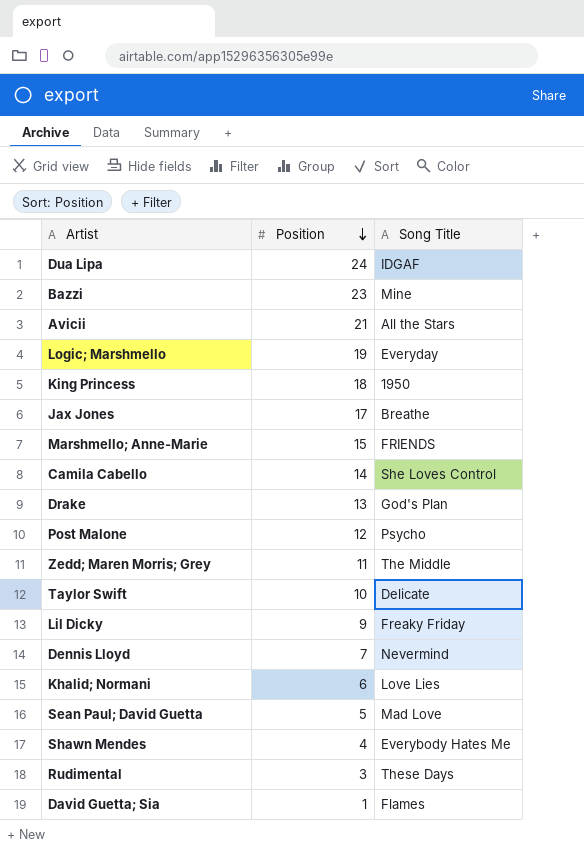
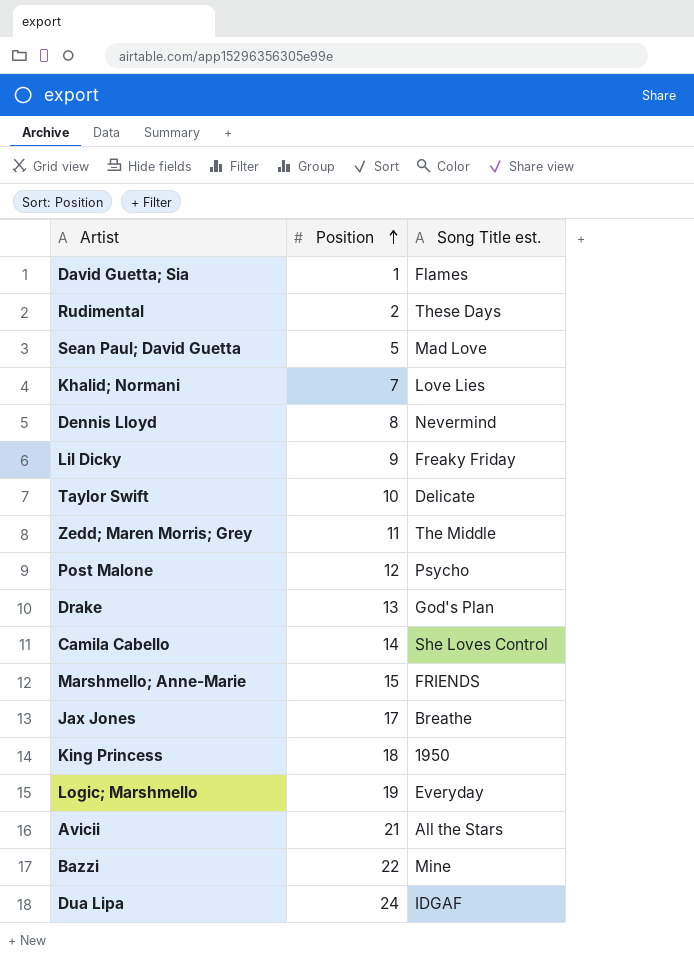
row order: Position descending -> Position ascending
column name: Song Title -> Song Title est.
row Shawn Mendes: 4 | Everybody Hates Me -> none
Rudimental | Position: 3 -> 2
Khalid; Normani | Position: 6 -> 7
Dennis Lloyd | Position: 7 -> 8
Bazzi | Position: 23 -> 22

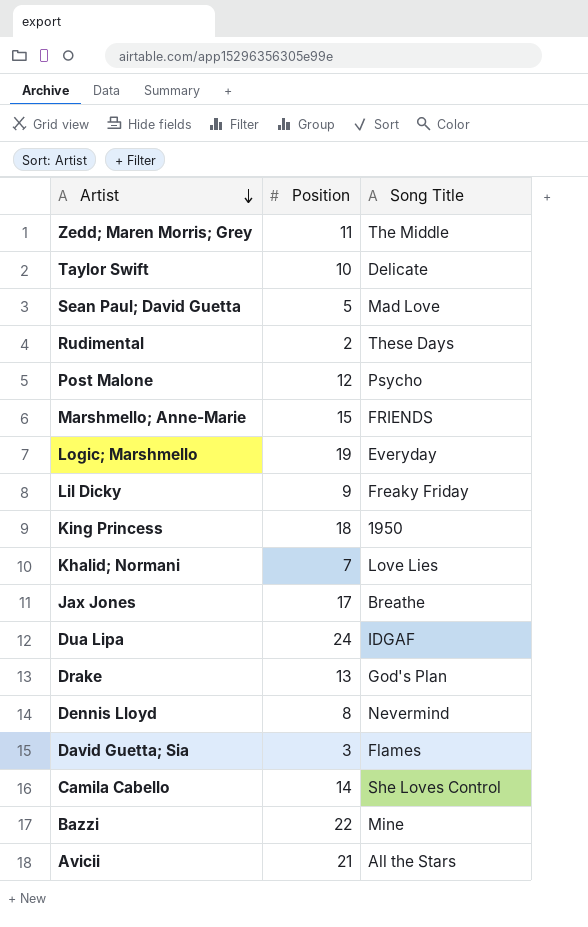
row order: Position ascending -> Artist descending
column name: Song Title est. -> Song Title
David Guetta; Sia | Position: 1 -> 3

